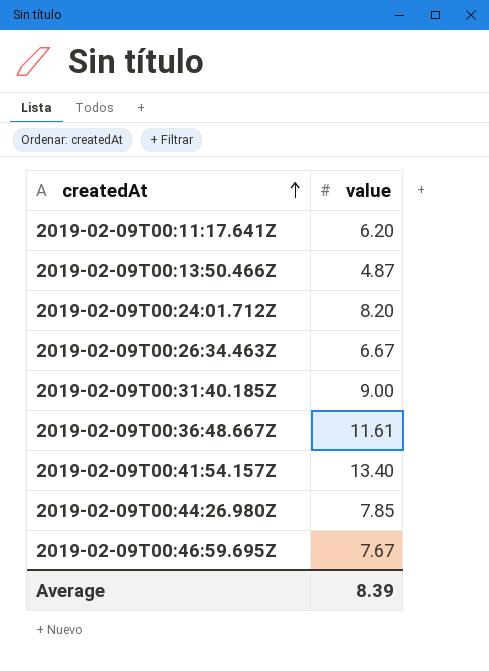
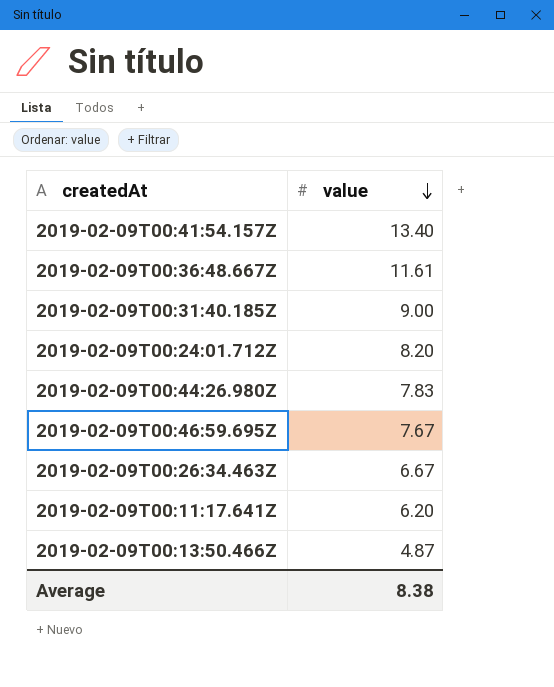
row order: createdAt ascending -> value descending
2019-02-09T00:44:26.980Z | value: 7.85 -> 7.83
Average | value: 8.39 -> 8.38

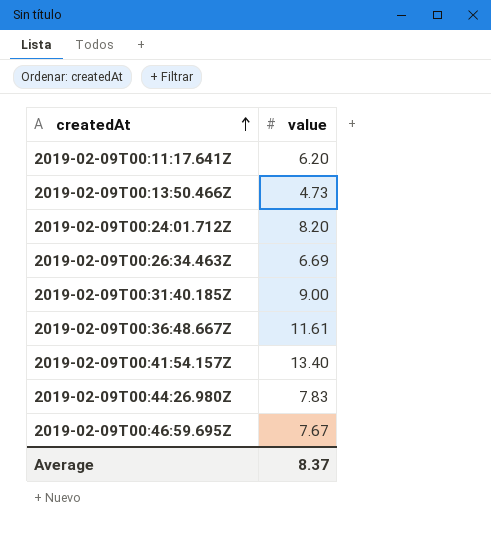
row order: value descending -> createdAt ascending
2019-02-09T00:13:50.466Z | value: 4.87 -> 4.73
2019-02-09T00:26:34.463Z | value: 6.67 -> 6.69
Average | value: 8.38 -> 8.37

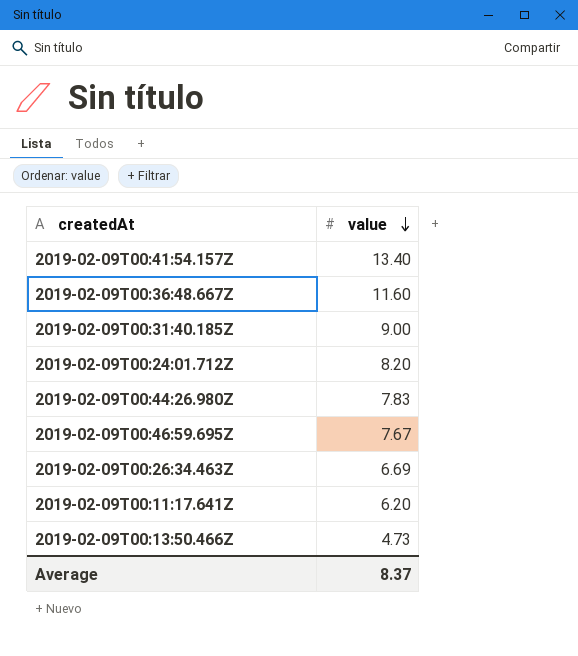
row order: createdAt ascending -> value descending
2019-02-09T00:36:48.667Z | value: 11.61 -> 11.60

